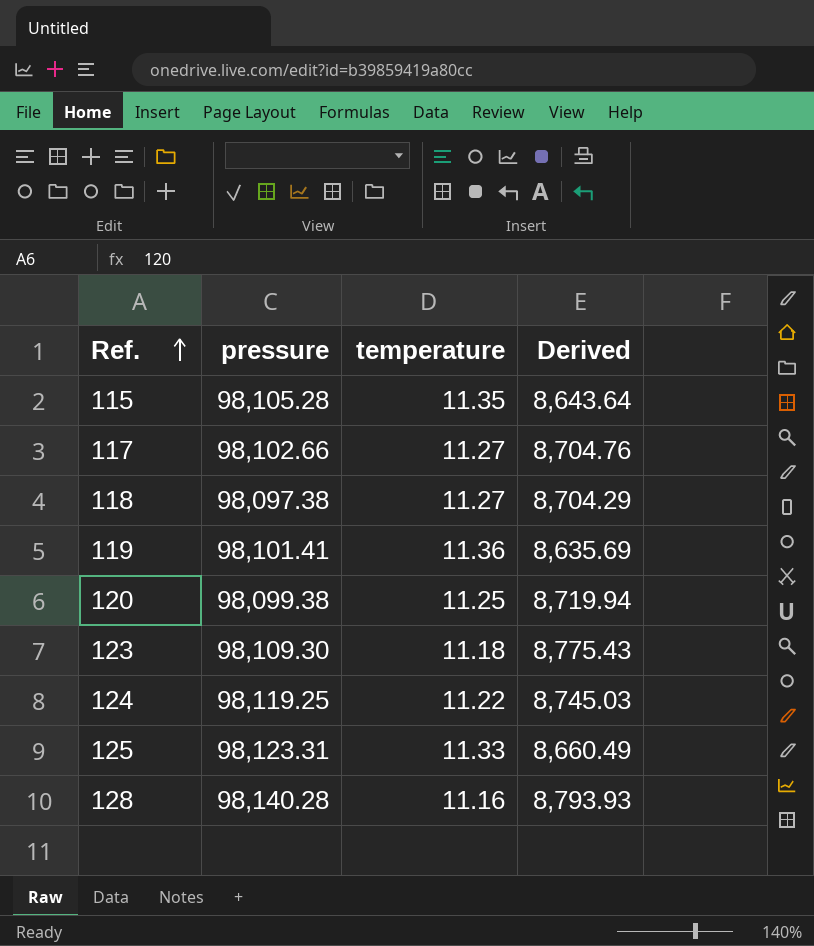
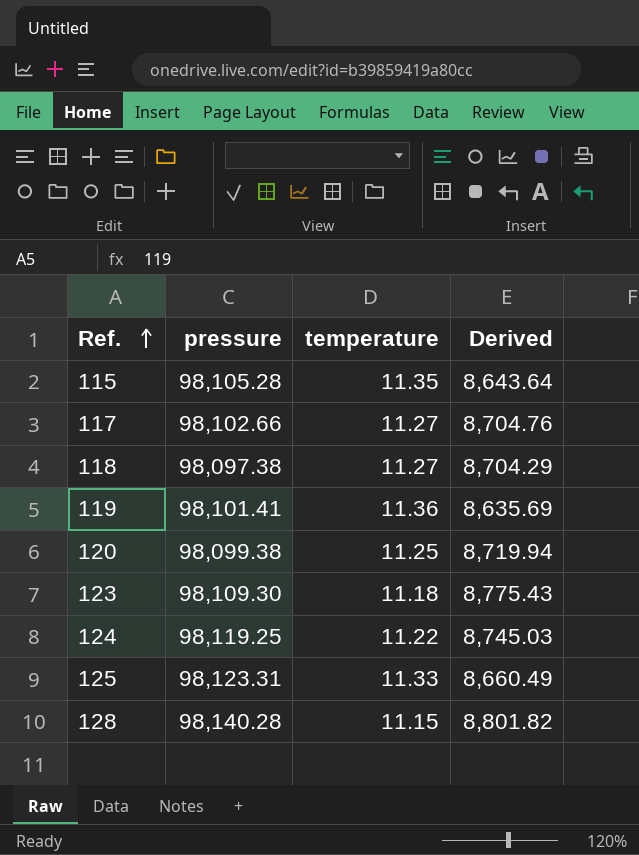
128 | temperature: 11.16 -> 11.15
128 | Derived: 8,793.93 -> 8,801.82

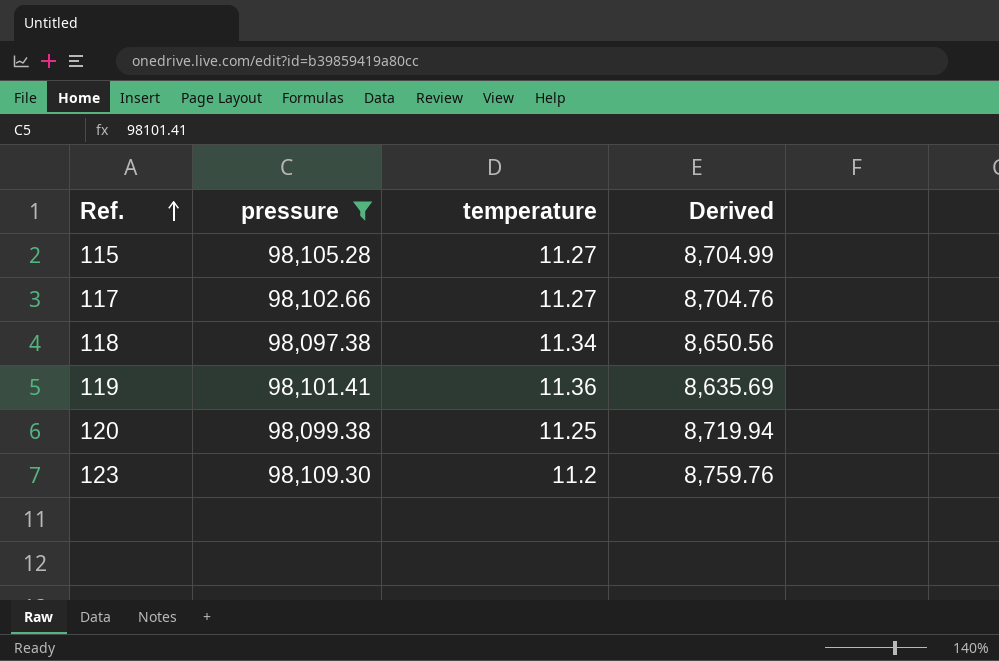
filter: none -> pressure <= 98,109.30
115 | temperature: 11.35 -> 11.27
115 | Derived: 8,643.64 -> 8,704.99
118 | temperature: 11.27 -> 11.34
118 | Derived: 8,704.29 -> 8,650.56
123 | temperature: 11.18 -> 11.2
123 | Derived: 8,775.43 -> 8,759.76

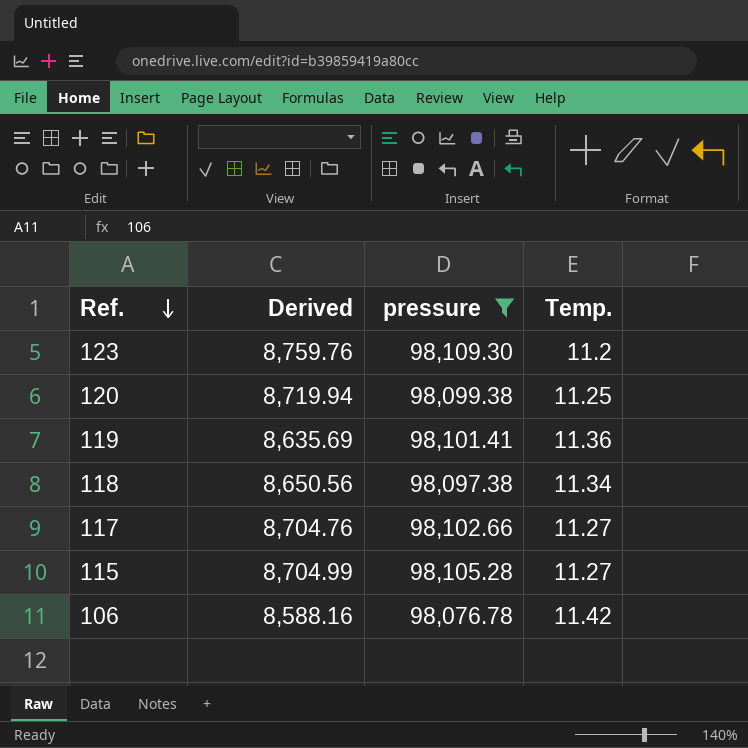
row order: Ref. ascending -> Ref. descending
column Derived | position: 4 -> 2
column name: temperature -> Temp.
row 106: none -> 8,588.16 | 98,076.78 | 11.42

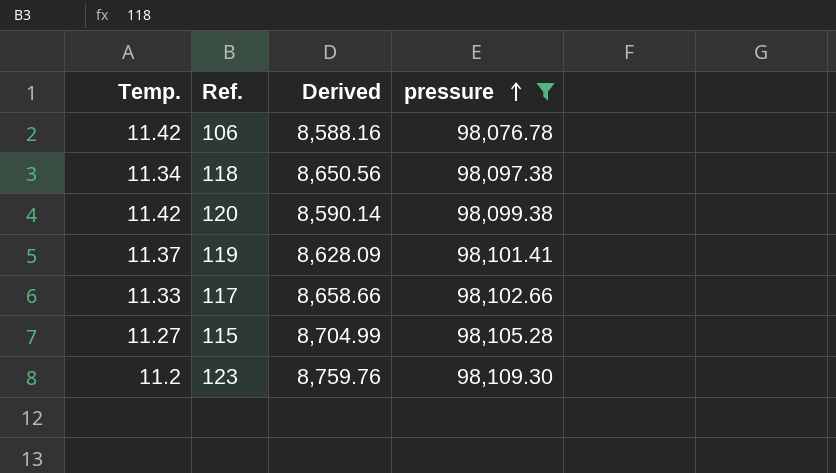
row order: Ref. descending -> pressure ascending
column Temp. | position: 4 -> 1
120 | Temp.: 11.25 -> 11.42
120 | Derived: 8,719.94 -> 8,590.14
119 | Temp.: 11.36 -> 11.37
119 | Derived: 8,635.69 -> 8,628.09
117 | Temp.: 11.27 -> 11.33
117 | Derived: 8,704.76 -> 8,658.66

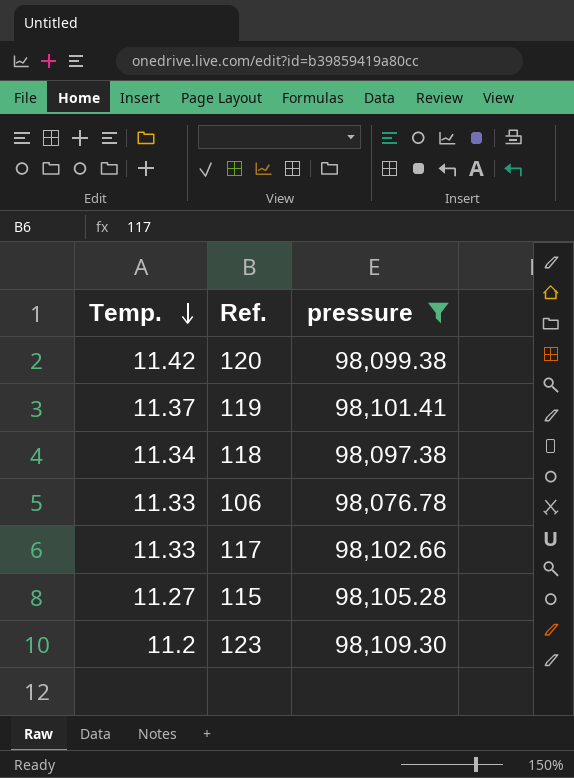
row order: pressure ascending -> Temp. descending
column Derived | formula: [pressure] / [Temp.] -> none
106 | Temp.: 11.42 -> 11.33

